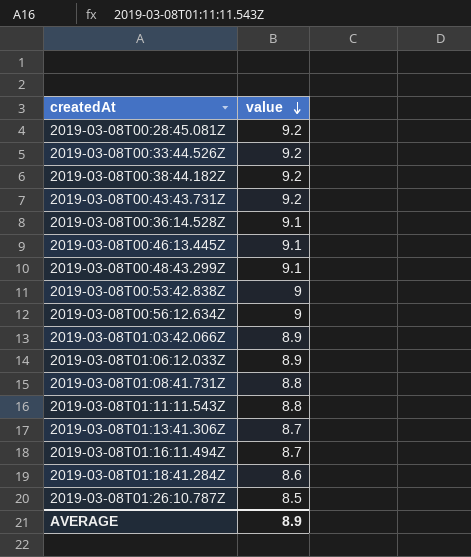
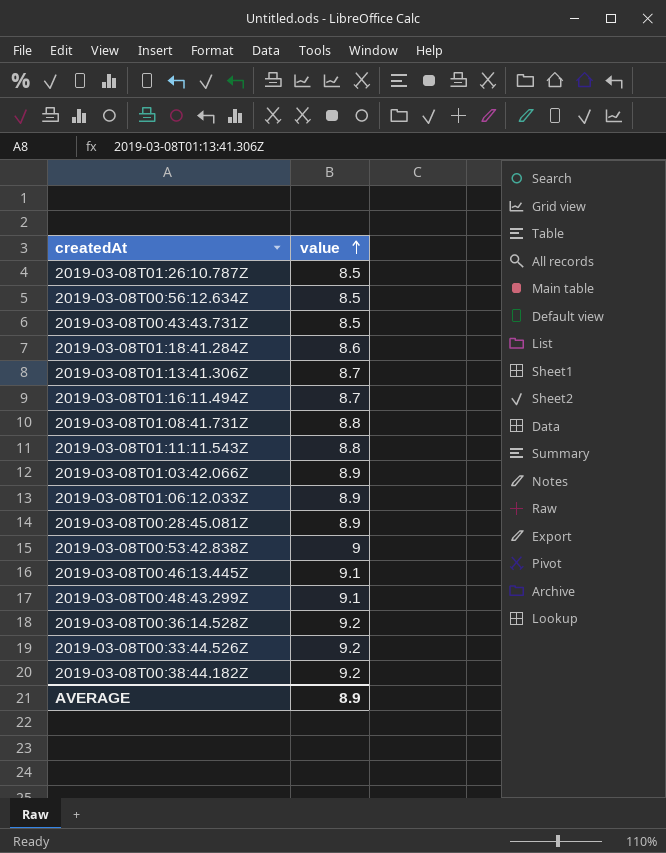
row order: value descending -> value ascending
2019-03-08T00:56:12.634Z | value: 9 -> 8.5
2019-03-08T00:43:43.731Z | value: 9.2 -> 8.5
2019-03-08T00:28:45.081Z | value: 9.2 -> 8.9
2019-03-08T00:36:14.528Z | value: 9.1 -> 9.2

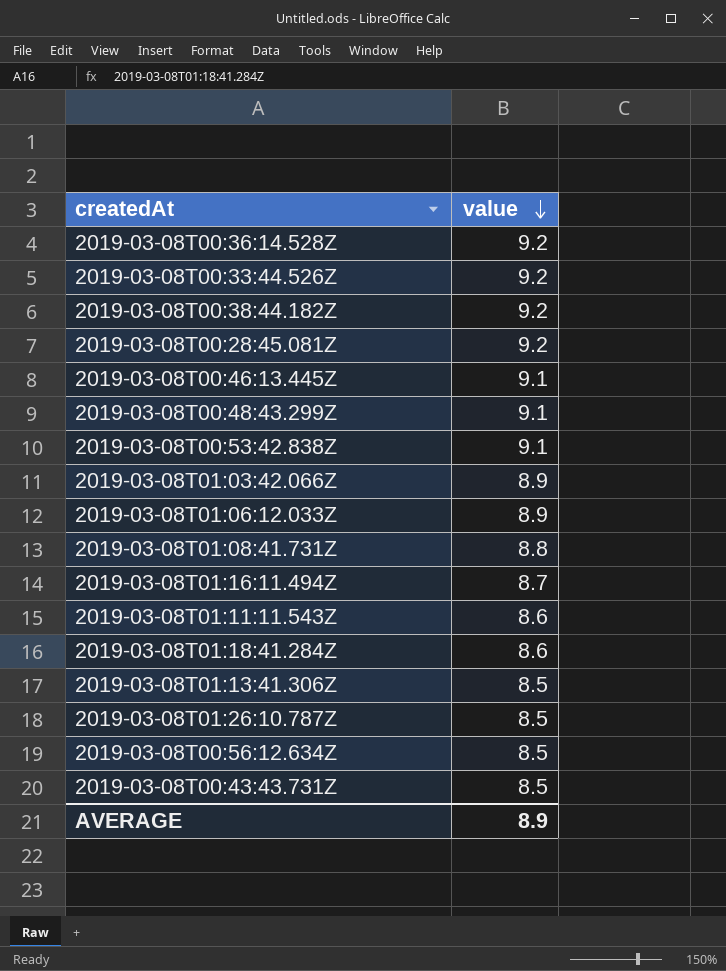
row order: value ascending -> value descending
2019-03-08T00:28:45.081Z | value: 8.9 -> 9.2
2019-03-08T00:53:42.838Z | value: 9 -> 9.1
2019-03-08T01:11:11.543Z | value: 8.8 -> 8.6
2019-03-08T01:13:41.306Z | value: 8.7 -> 8.5

